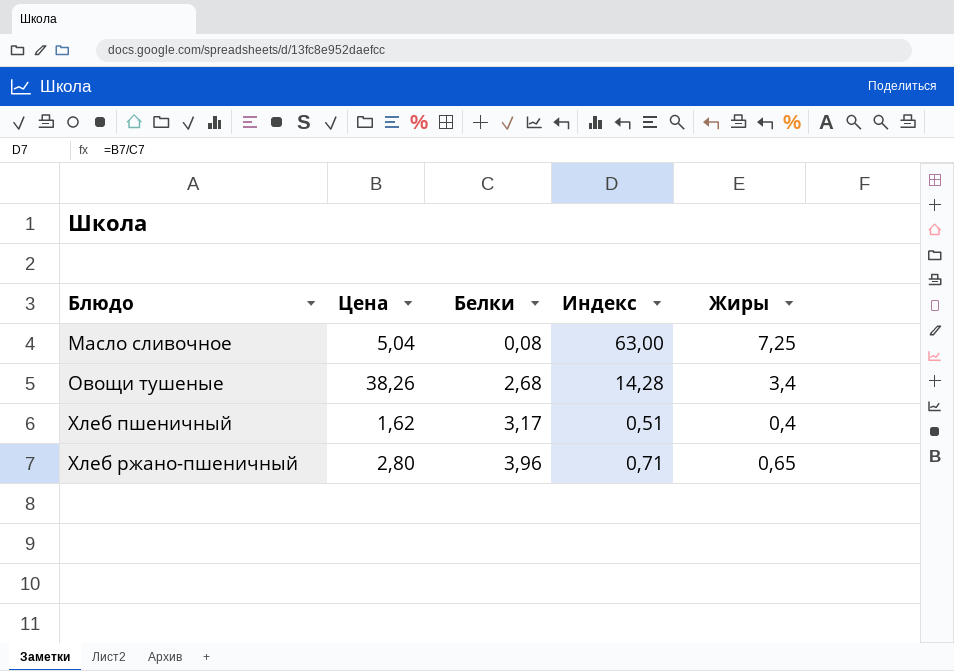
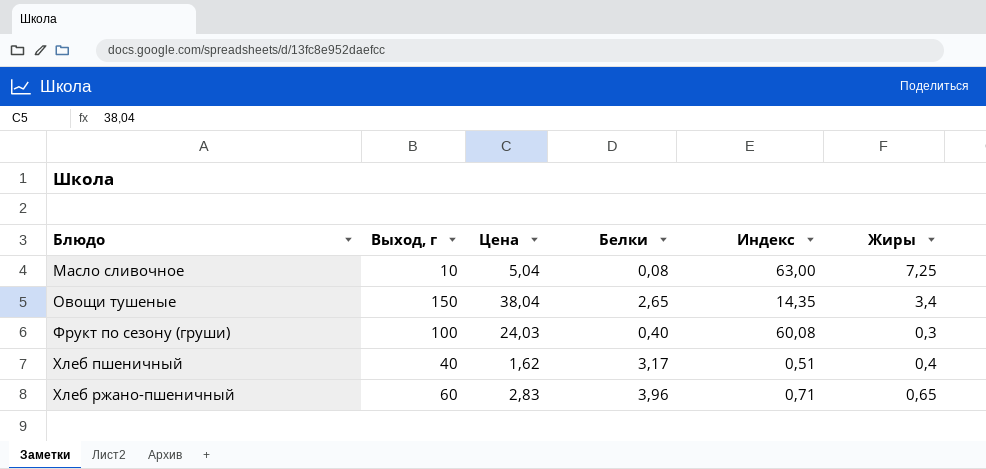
column Выход, г | position: none -> 2
Овощи тушеные | Цена: 38,26 -> 38,04
Овощи тушеные | Белки: 2,68 -> 2,65
Овощи тушеные | Индекс: 14,28 -> 14,35
row Фрукт по сезону (груши): none -> 100 | 24,03 | 0,40 | 60,08 | 0,3
Хлеб ржано-пшеничный | Цена: 2,80 -> 2,83

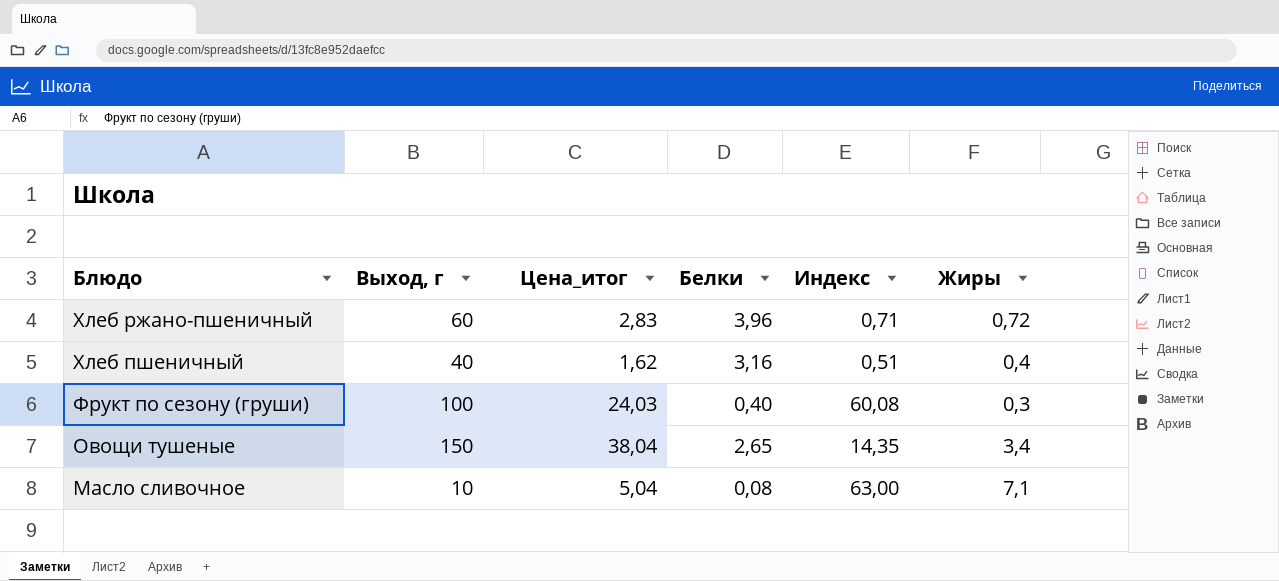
row order: Блюдо ascending -> Блюдо descending
column name: Цена -> Цена_итог
Хлеб ржано-пшеничный | Жиры: 0,65 -> 0,72
Хлеб пшеничный | Белки: 3,17 -> 3,16
Масло сливочное | Жиры: 7,25 -> 7,1

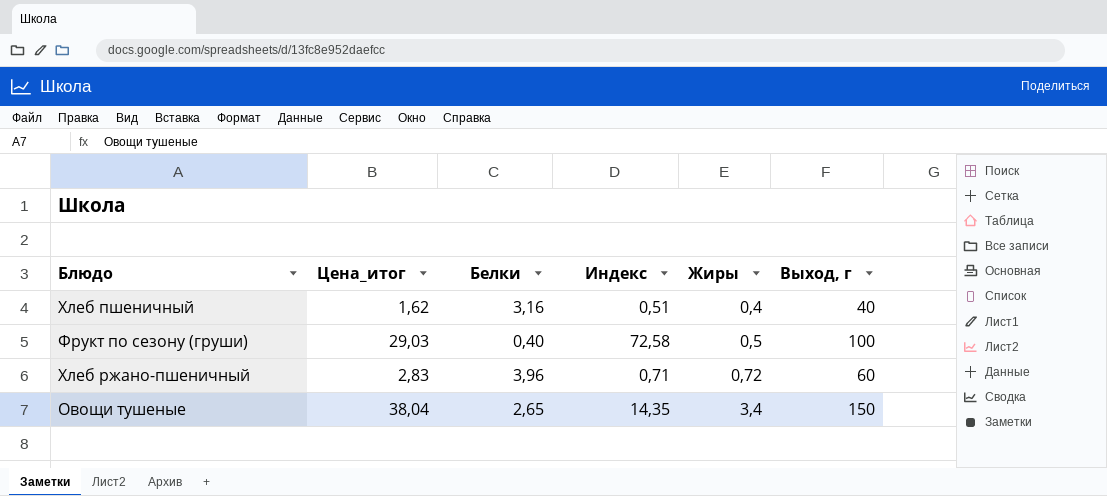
row order: Блюдо descending -> Жиры ascending
column Выход, г | position: 2 -> 6
row Масло сливочное: 10 | 5,04 | 0,08 | 63,00 | 7,1 -> none
Фрукт по сезону (груши) | Цена_итог: 24,03 -> 29,03
Фрукт по сезону (груши) | Индекс: 60,08 -> 72,58
Фрукт по сезону (груши) | Жиры: 0,3 -> 0,5

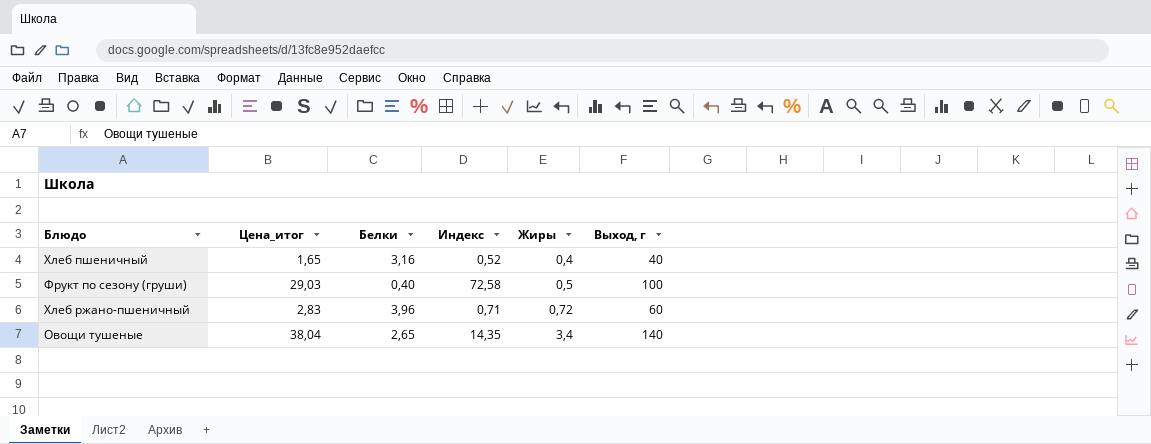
Хлеб пшеничный | Цена_итог: 1,62 -> 1,65
Хлеб пшеничный | Индекс: 0,51 -> 0,52
Овощи тушеные | Выход, г: 150 -> 140

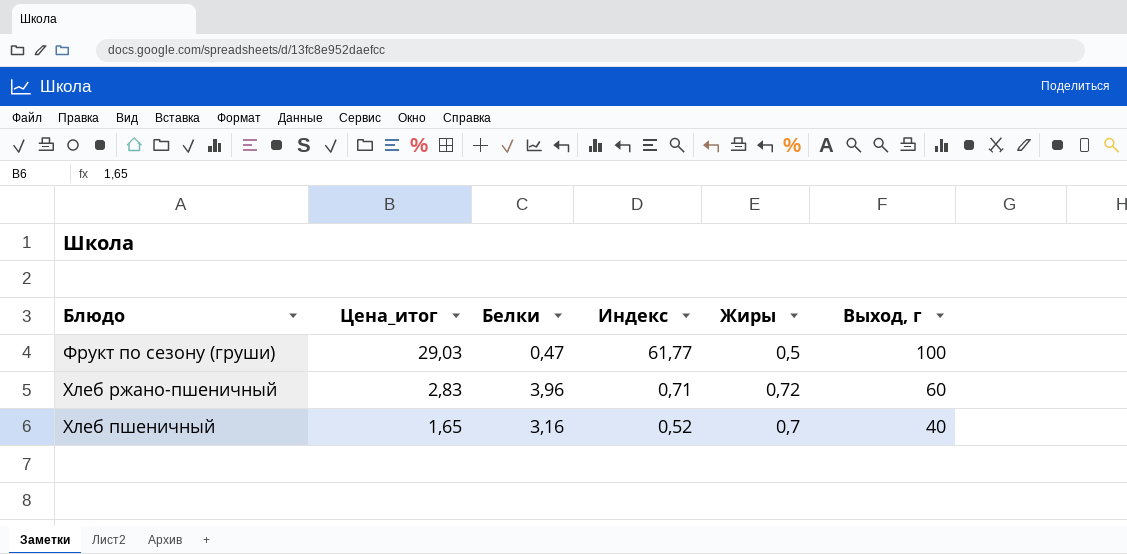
row order: Жиры ascending -> Цена_итог descending
row Овощи тушеные: 38,04 | 2,65 | 14,35 | 3,4 | 140 -> none
Фрукт по сезону (груши) | Белки: 0,40 -> 0,47
Фрукт по сезону (груши) | Индекс: 72,58 -> 61,77
Хлеб пшеничный | Жиры: 0,4 -> 0,7

